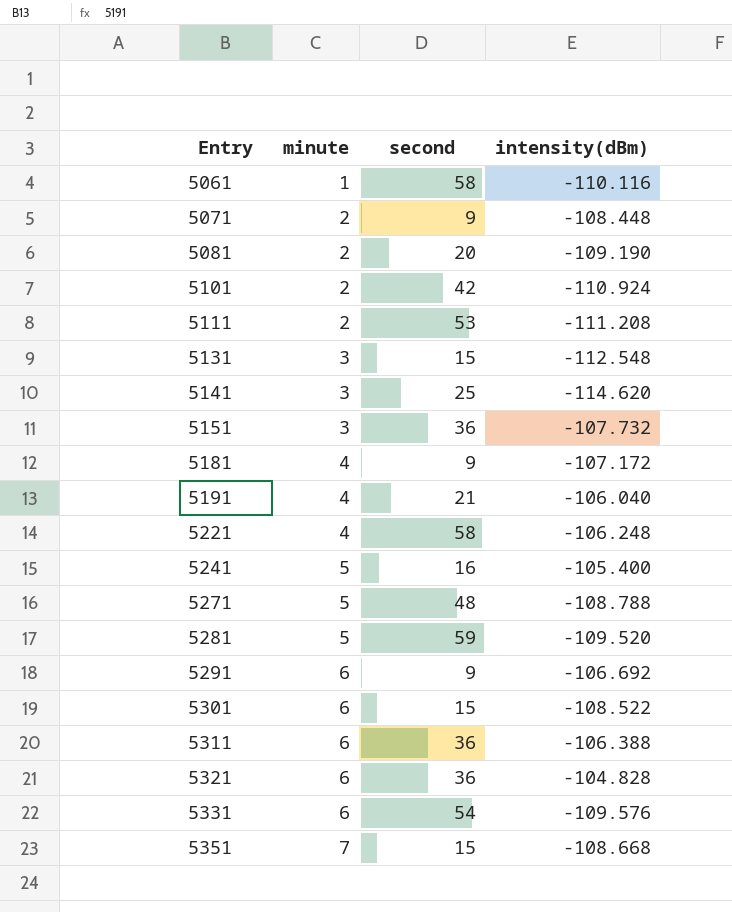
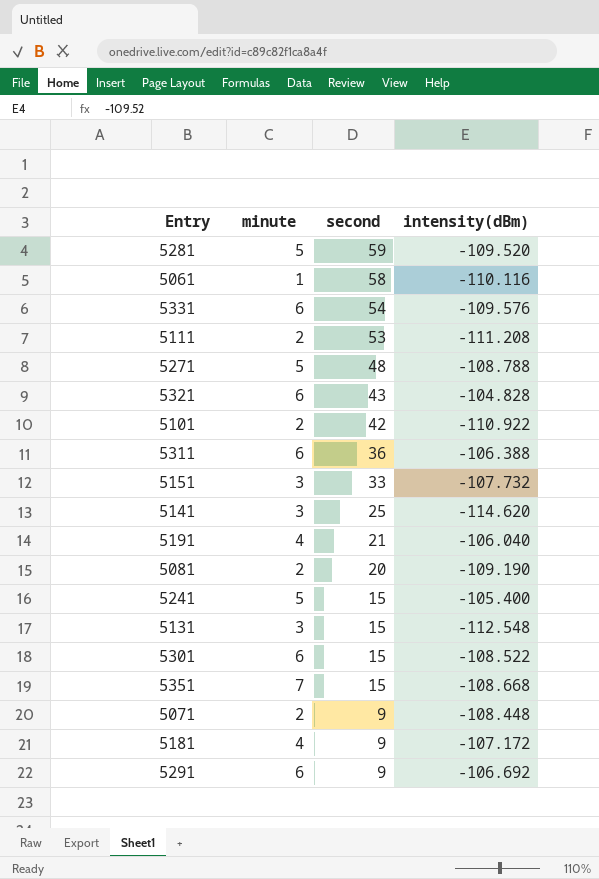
row order: Entry ascending -> second descending
row 5221: 4 | 58 | -106.248 -> none
5321 | second: 36 -> 43
5101 | intensity(dBm): -110.924 -> -110.922
5151 | second: 36 -> 33
5241 | second: 16 -> 15

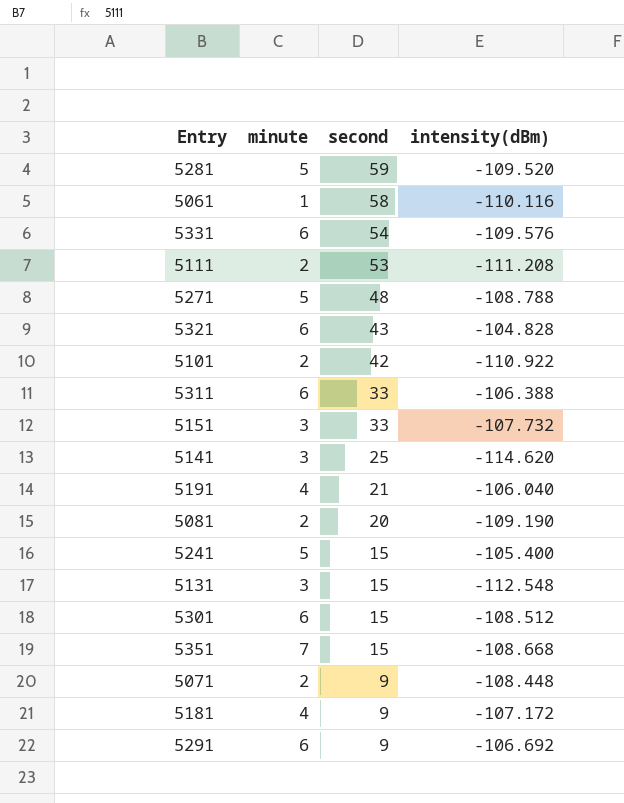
5311 | second: 36 -> 33
5301 | intensity(dBm): -108.522 -> -108.512

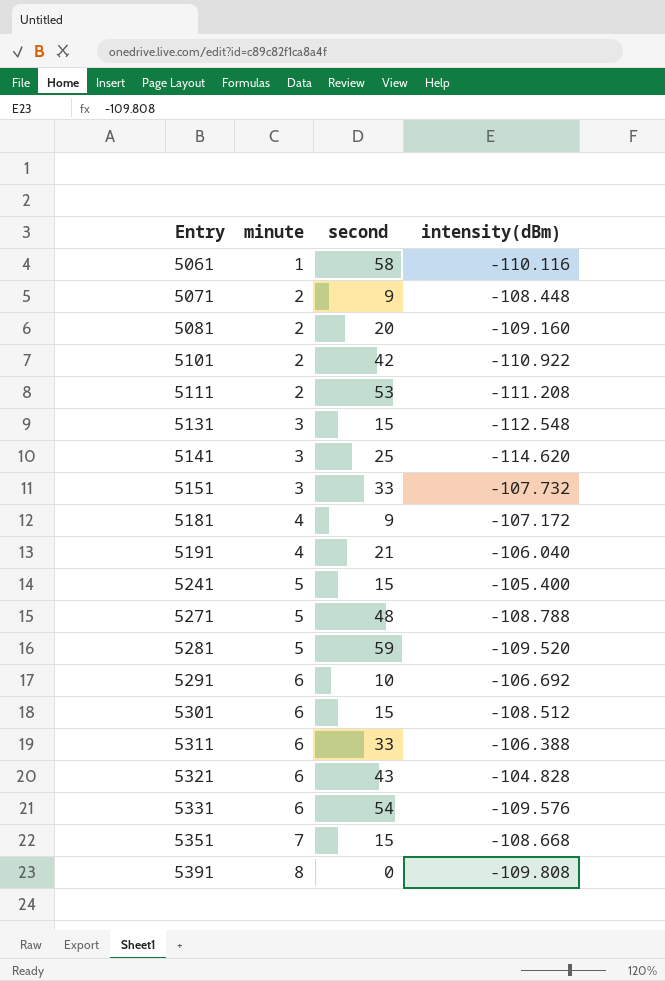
row order: second descending -> Entry ascending
5081 | intensity(dBm): -109.190 -> -109.160
5291 | second: 9 -> 10
row 5391: none -> 8 | 0 | -109.808

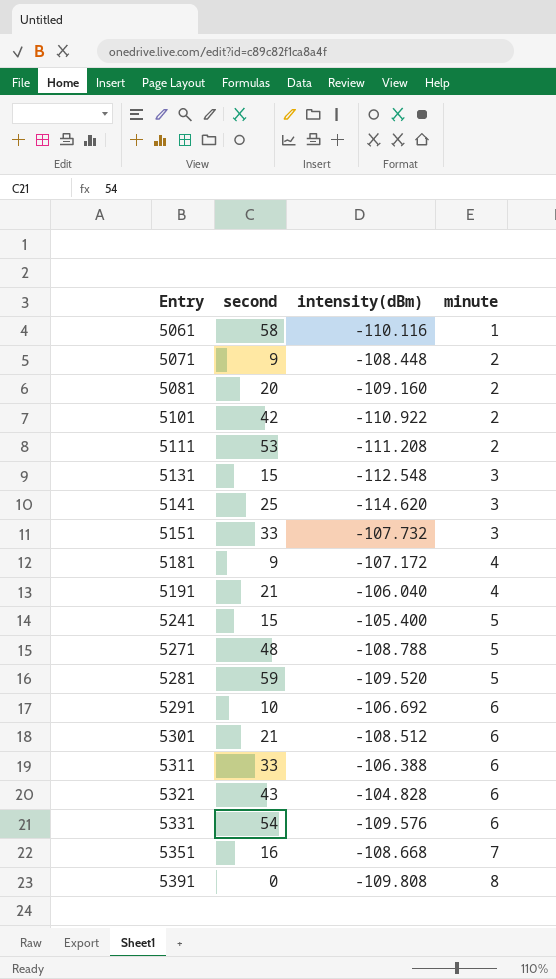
column minute | position: 2 -> 4
5301 | second: 15 -> 21
5351 | second: 15 -> 16

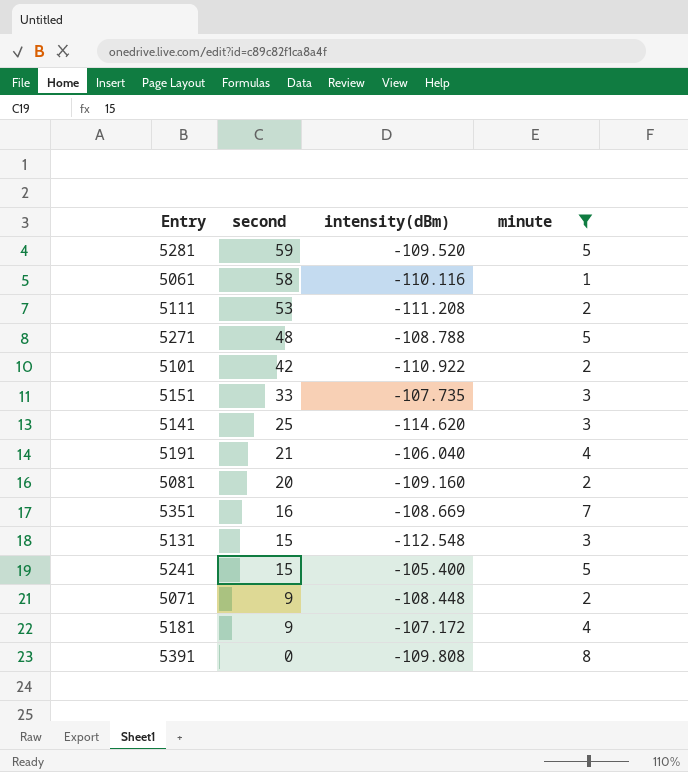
filter: none -> minute != 6
row order: Entry ascending -> second descending
5151 | intensity(dBm): -107.732 -> -107.735
5351 | intensity(dBm): -108.668 -> -108.669

